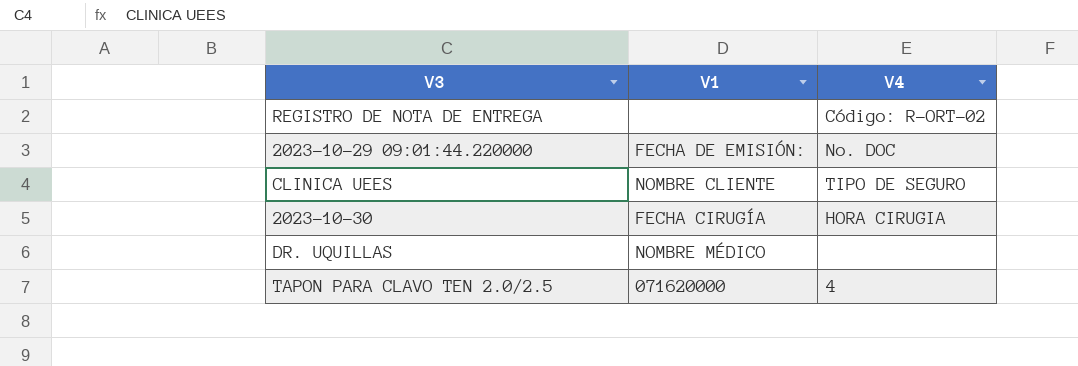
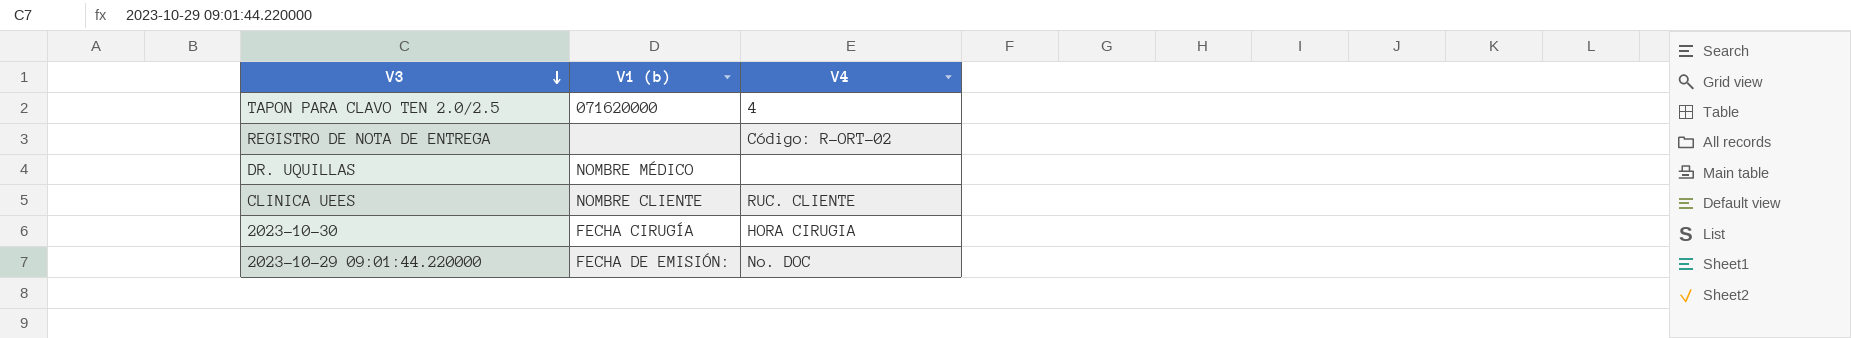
row order: none -> V3 descending
column name: V1 -> V1 (b)
CLINICA UEES | V4: TIPO DE SEGURO -> RUC. CLIENTE

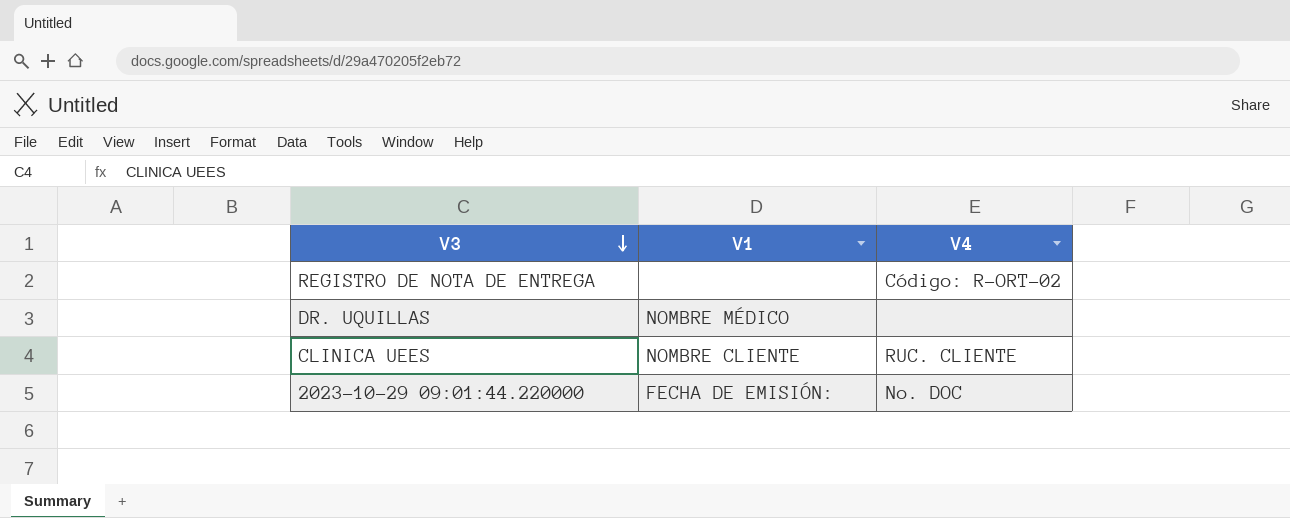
column name: V1 (b) -> V1
row TAPON PARA CLAVO TEN 2.0/2.5: 071620000 | 4 -> none
row 2023-10-30: FECHA CIRUGÍA | HORA CIRUGIA -> none

